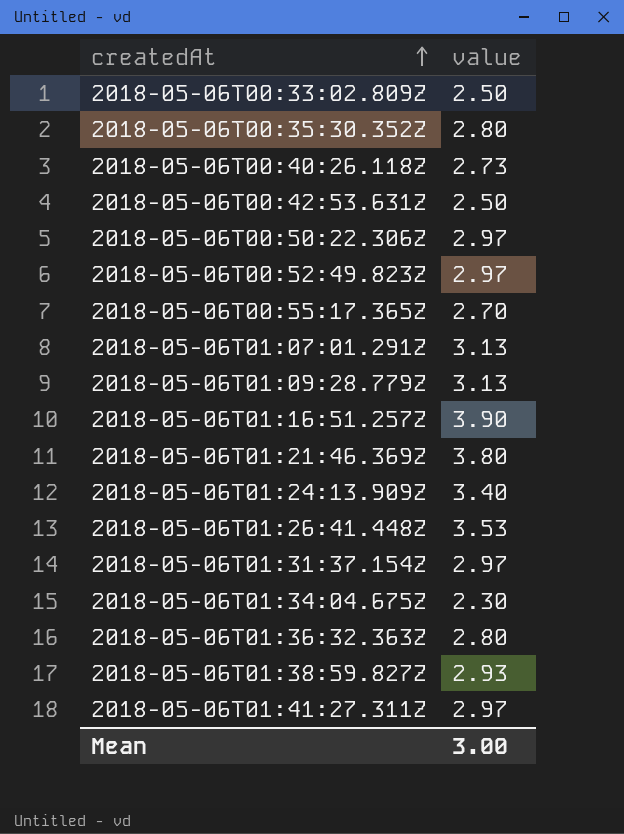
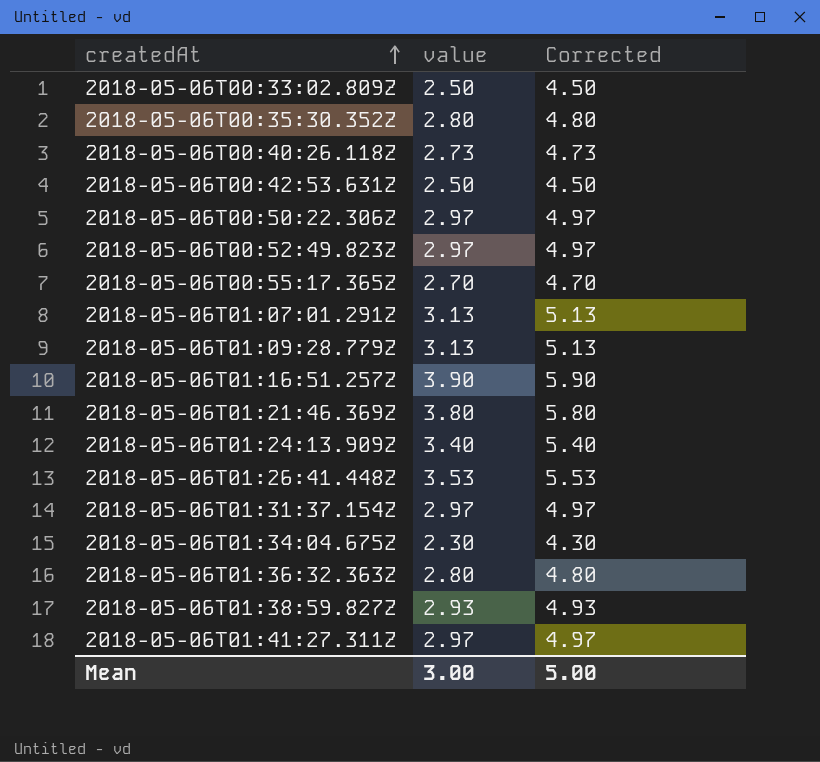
column Corrected | formula: none -> [value] + 2

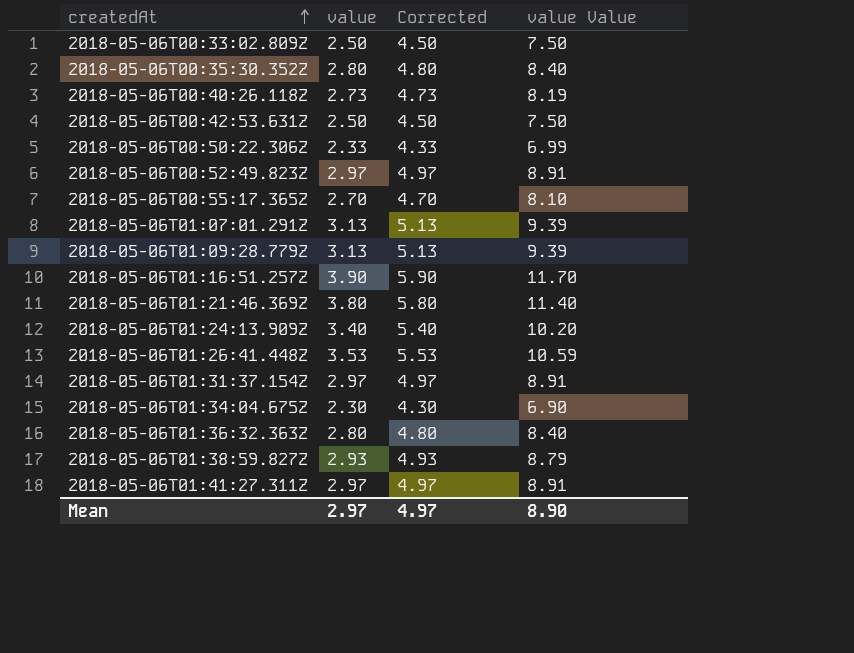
column value Value | formula: none -> [value] * 3
2018-05-06T00:50:22.306Z | value: 2.97 -> 2.33
2018-05-06T00:50:22.306Z | Corrected: 4.97 -> 4.33
Mean | value: 3.00 -> 2.97
Mean | Corrected: 5.00 -> 4.97

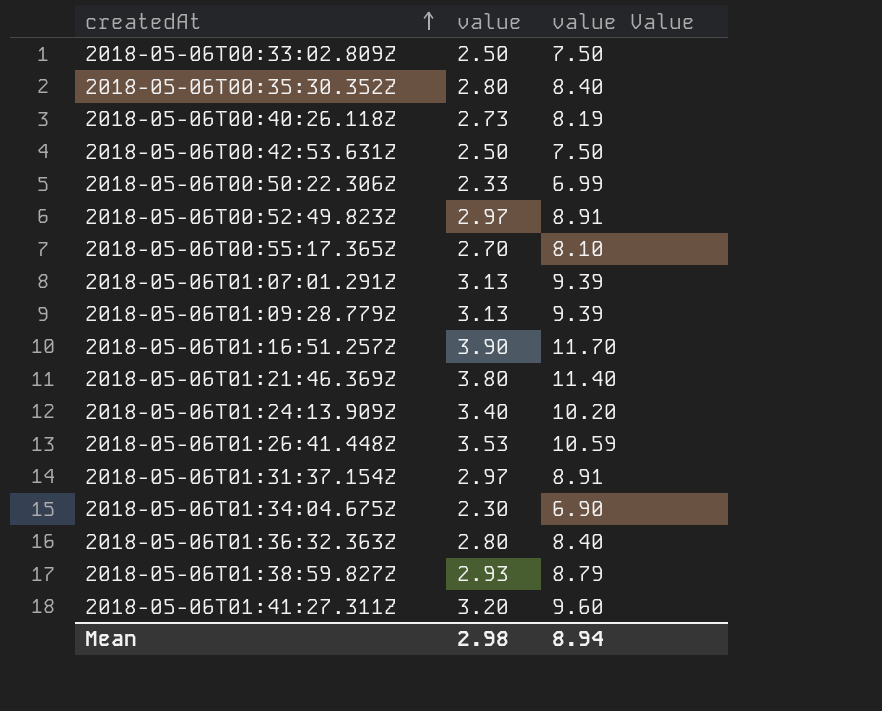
column Corrected | formula: [value] + 2 -> none
2018-05-06T01:41:27.311Z | value: 2.97 -> 3.20
2018-05-06T01:41:27.311Z | value Value: 8.91 -> 9.60
Mean | value: 2.97 -> 2.98
Mean | value Value: 8.90 -> 8.94

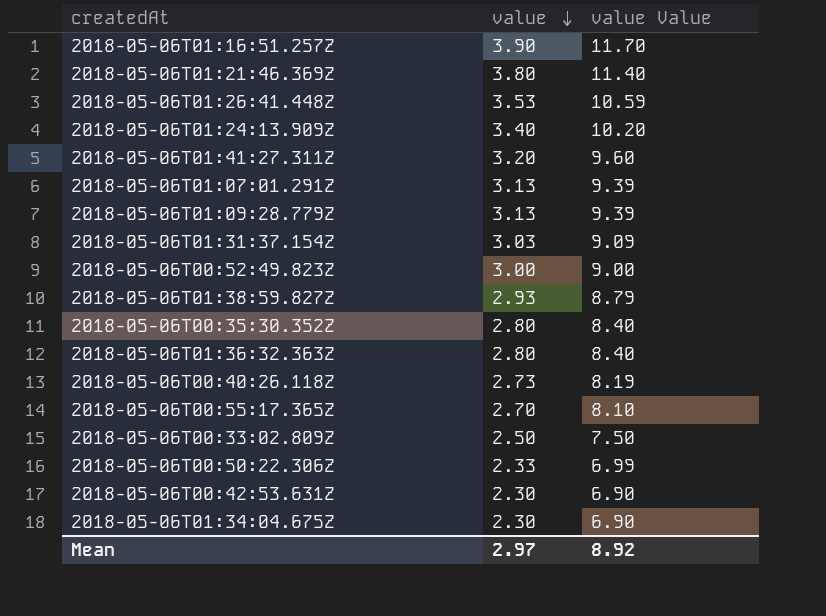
row order: createdAt ascending -> value descending
2018-05-06T01:31:37.154Z | value: 2.97 -> 3.03
2018-05-06T01:31:37.154Z | value Value: 8.91 -> 9.09
2018-05-06T00:52:49.823Z | value: 2.97 -> 3.00
2018-05-06T00:52:49.823Z | value Value: 8.91 -> 9.00
2018-05-06T00:42:53.631Z | value: 2.50 -> 2.30
2018-05-06T00:42:53.631Z | value Value: 7.50 -> 6.90
Mean | value: 2.98 -> 2.97
Mean | value Value: 8.94 -> 8.92

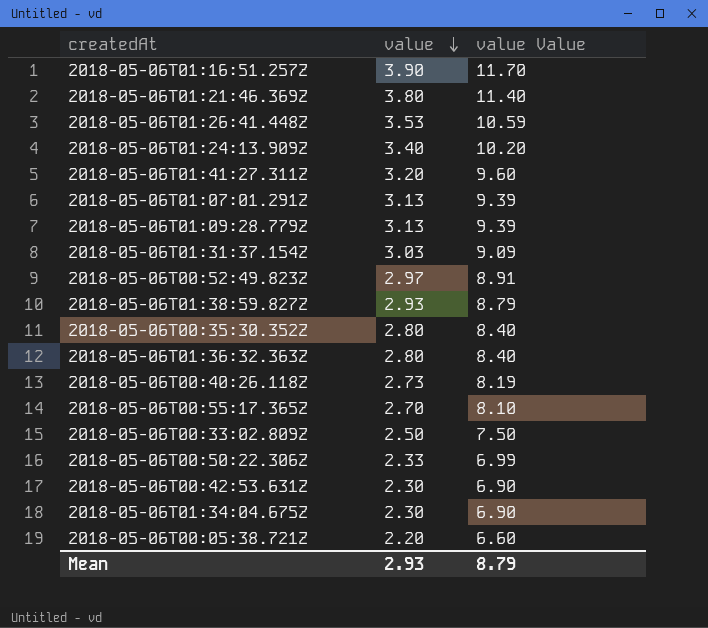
2018-05-06T00:52:49.823Z | value: 3.00 -> 2.97
2018-05-06T00:52:49.823Z | value Value: 9.00 -> 8.91
row 2018-05-06T00:05:38.721Z: none -> 2.20 | 6.60
Mean | value: 2.97 -> 2.93
Mean | value Value: 8.92 -> 8.79

